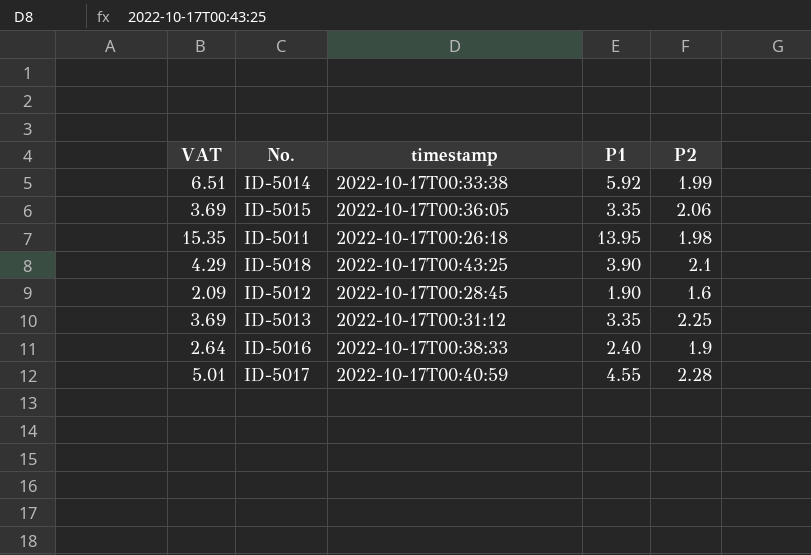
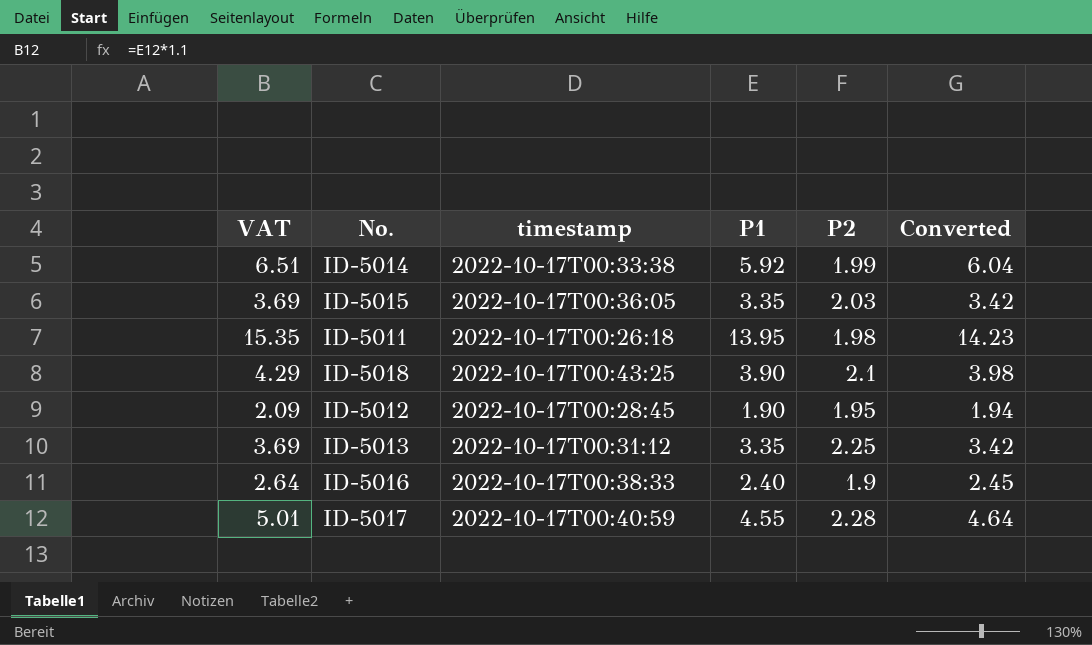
column Converted | formula: none -> [P1] * 1.02
ID-5015 | P2: 2.06 -> 2.03
ID-5012 | P2: 1.6 -> 1.95

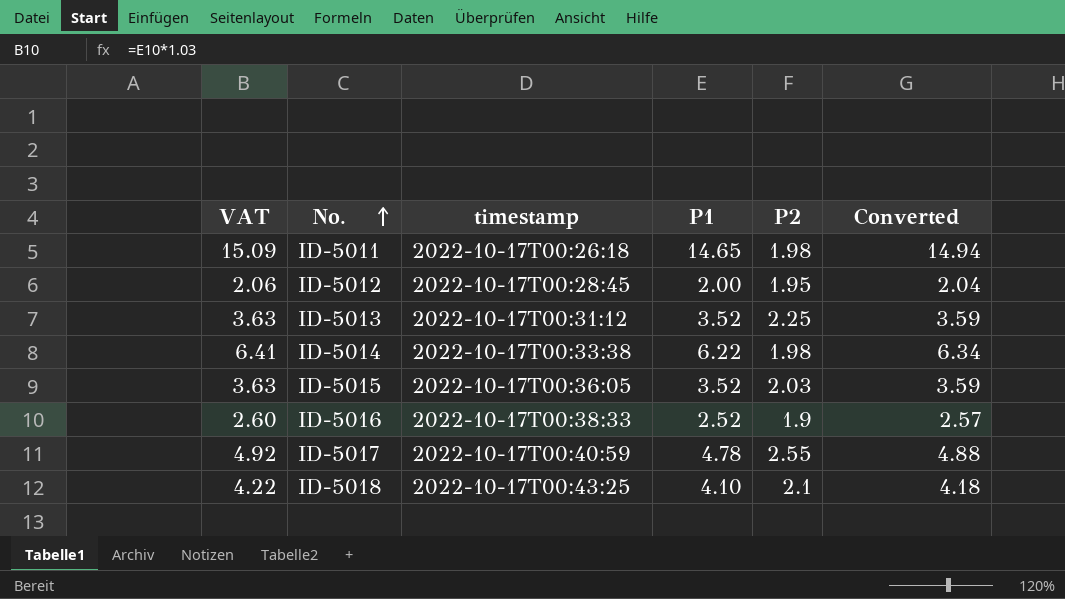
row order: none -> No. ascending
column VAT | formula: [P1] * 1.1 -> [P1] * 1.03
ID-5011 | P1: 13.95 -> 14.65
ID-5011 | Converted: 14.23 -> 14.94
ID-5012 | P1: 1.90 -> 2.00
ID-5012 | Converted: 1.94 -> 2.04
ID-5013 | P1: 3.35 -> 3.52
ID-5013 | Converted: 3.42 -> 3.59
ID-5014 | P1: 5.92 -> 6.22
ID-5014 | P2: 1.99 -> 1.98
ID-5014 | Converted: 6.04 -> 6.34
ID-5015 | P1: 3.35 -> 3.52
ID-5015 | Converted: 3.42 -> 3.59
ID-5016 | P1: 2.40 -> 2.52
ID-5016 | Converted: 2.45 -> 2.57
ID-5017 | P1: 4.55 -> 4.78
ID-5017 | P2: 2.28 -> 2.55
ID-5017 | Converted: 4.64 -> 4.88
ID-5018 | P1: 3.90 -> 4.10
ID-5018 | Converted: 3.98 -> 4.18

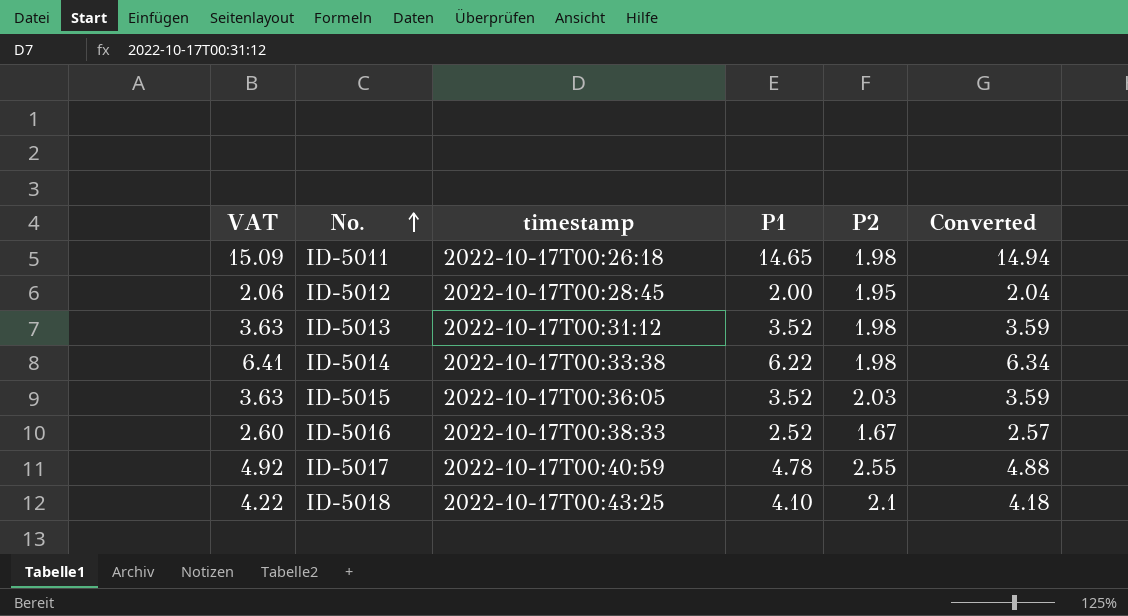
ID-5013 | P2: 2.25 -> 1.98
ID-5016 | P2: 1.9 -> 1.67

